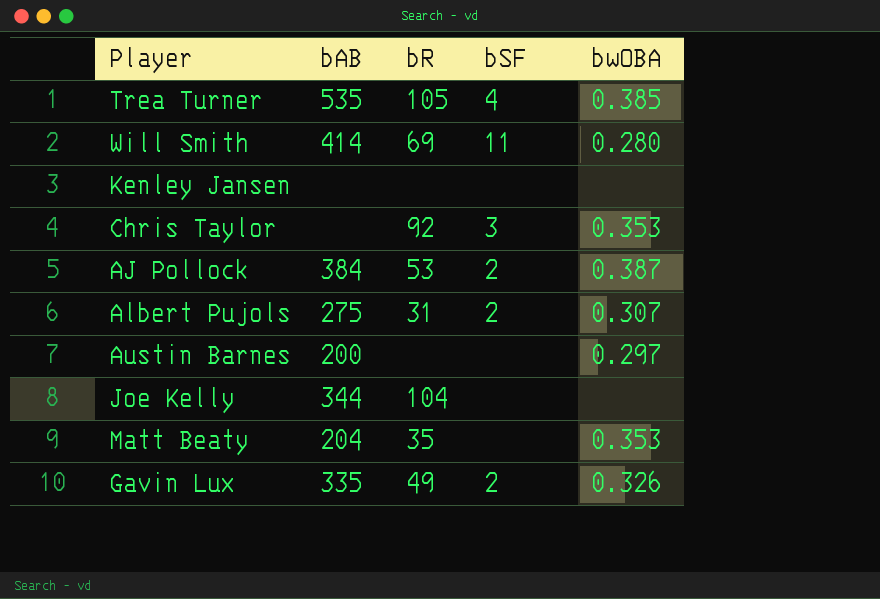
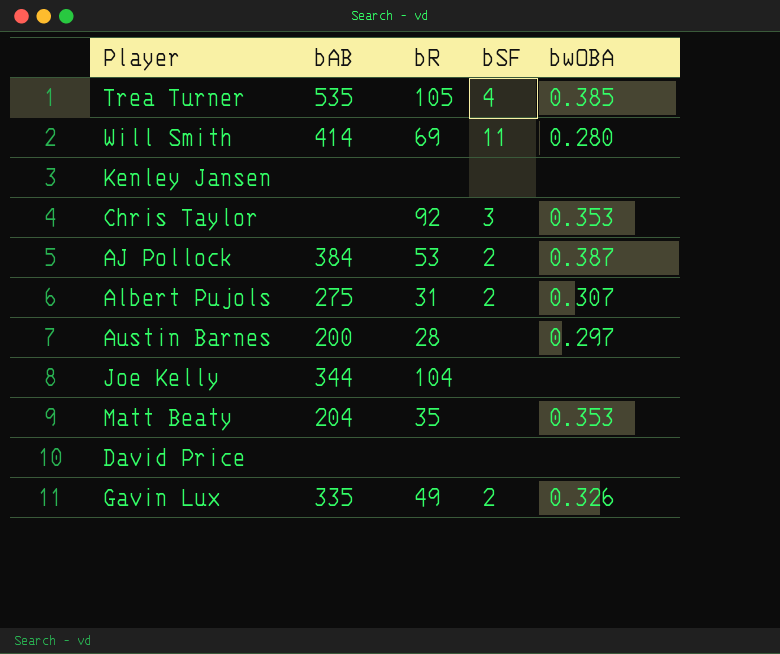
Austin Barnes | bR: none -> 28
row David Price: none -> none | none | none | none

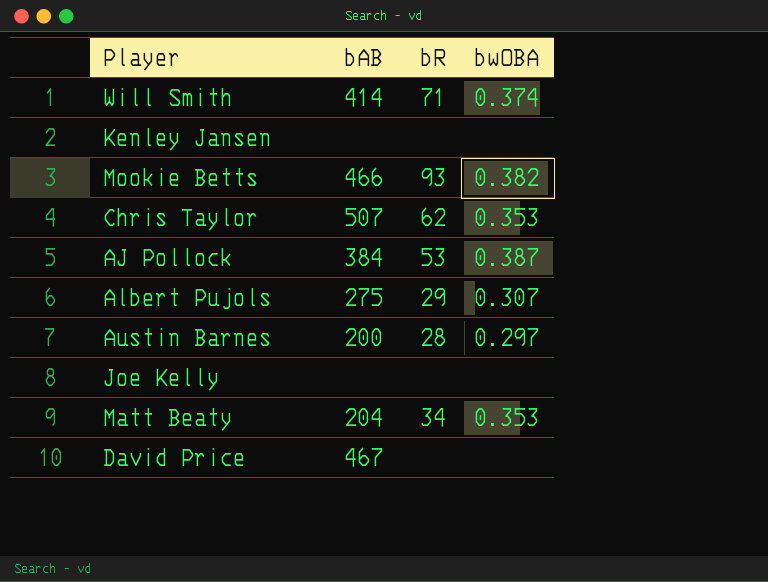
column bSF | position: 4 -> none
row Trea Turner: 535 | 105 | 4 | 0.385 -> none
row Gavin Lux: 335 | 49 | 2 | 0.326 -> none
Will Smith | bR: 69 -> 71
Will Smith | bwOBA: 0.280 -> 0.374
row Mookie Betts: none -> 466 | 93 | 0.382
Chris Taylor | bAB: none -> 507
Chris Taylor | bR: 92 -> 62
Albert Pujols | bR: 31 -> 29
Joe Kelly | bAB: 344 -> none
Joe Kelly | bR: 104 -> none
Matt Beaty | bR: 35 -> 34
David Price | bAB: none -> 467

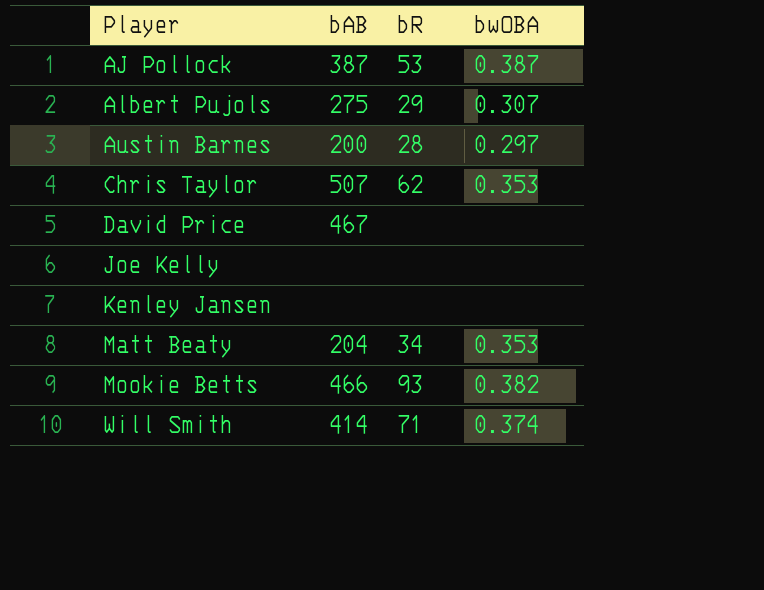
row order: none -> Player ascending
AJ Pollock | bAB: 384 -> 387

